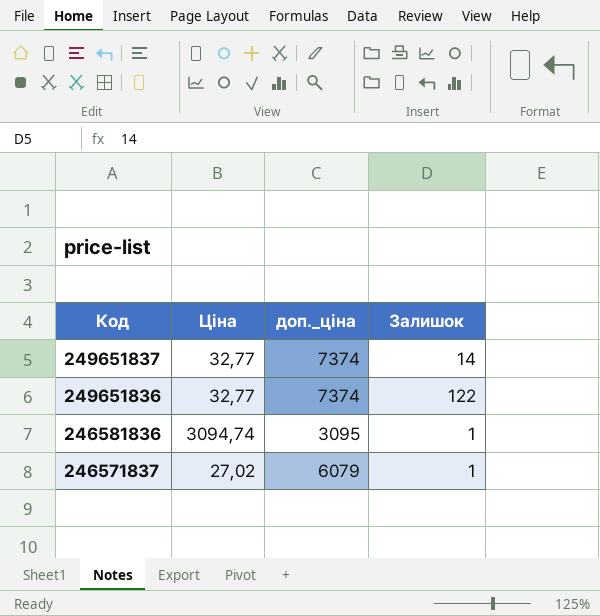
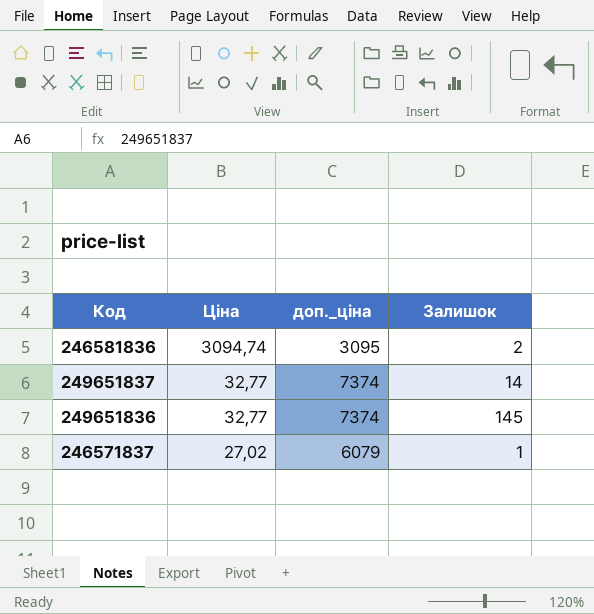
row order: Код descending -> Ціна descending
246581836 | Залишок: 1 -> 2
249651836 | Залишок: 122 -> 145

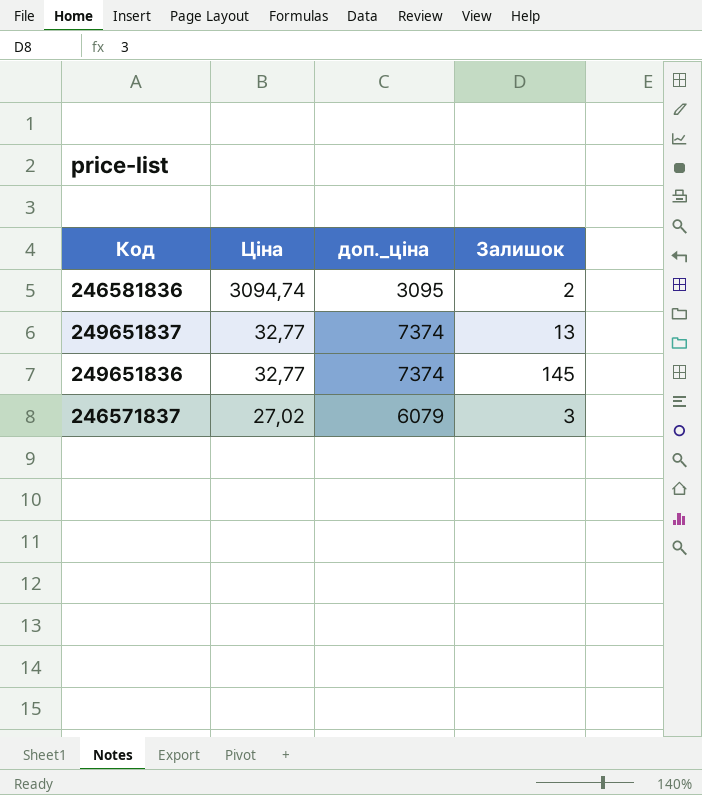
249651837 | Залишок: 14 -> 13
246571837 | Залишок: 1 -> 3

